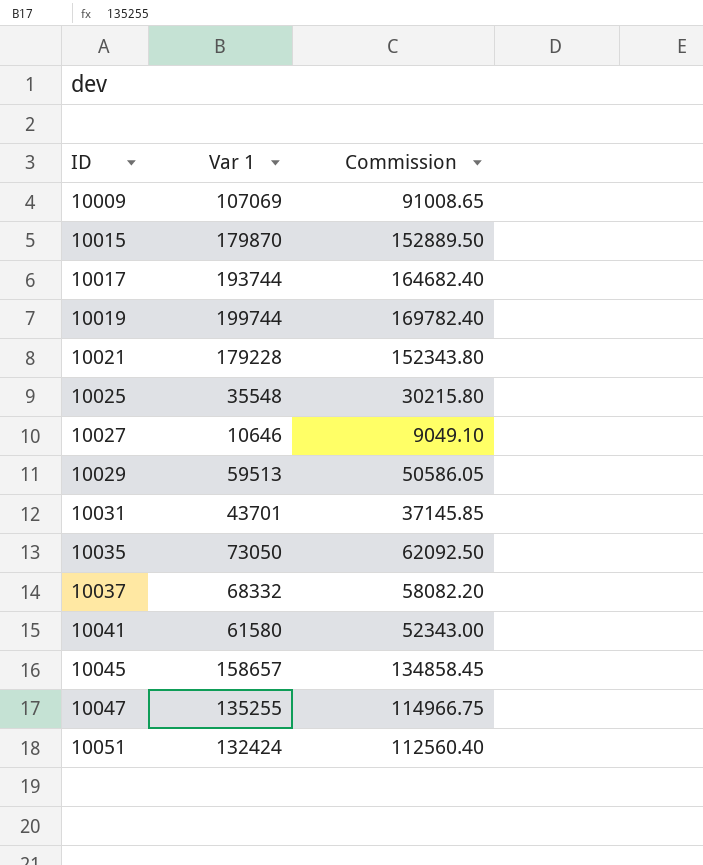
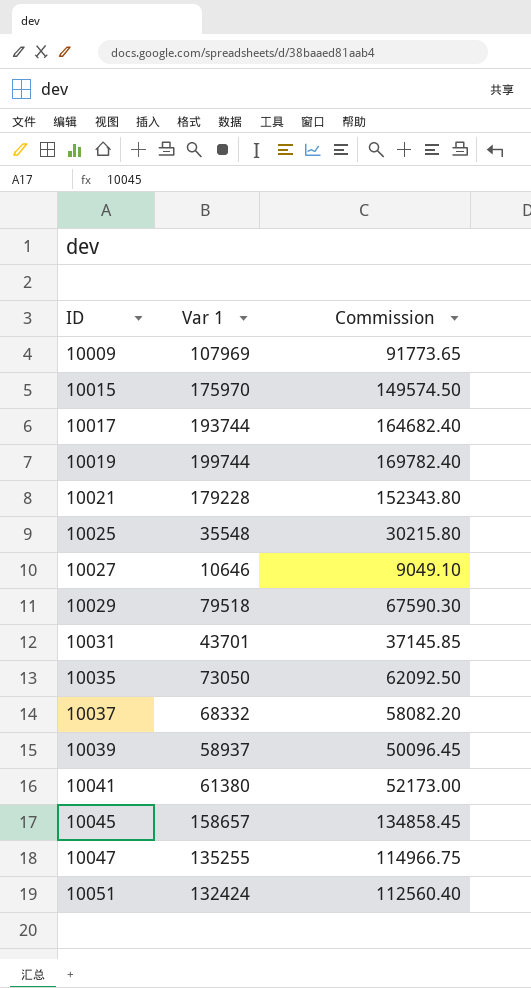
10009 | Var 1: 107069 -> 107969
10009 | Commission: 91008.65 -> 91773.65
10015 | Var 1: 179870 -> 175970
10015 | Commission: 152889.50 -> 149574.50
10029 | Var 1: 59513 -> 79518
10029 | Commission: 50586.05 -> 67590.30
row 10039: none -> 58937 | 50096.45
10041 | Var 1: 61580 -> 61380
10041 | Commission: 52343.00 -> 52173.00

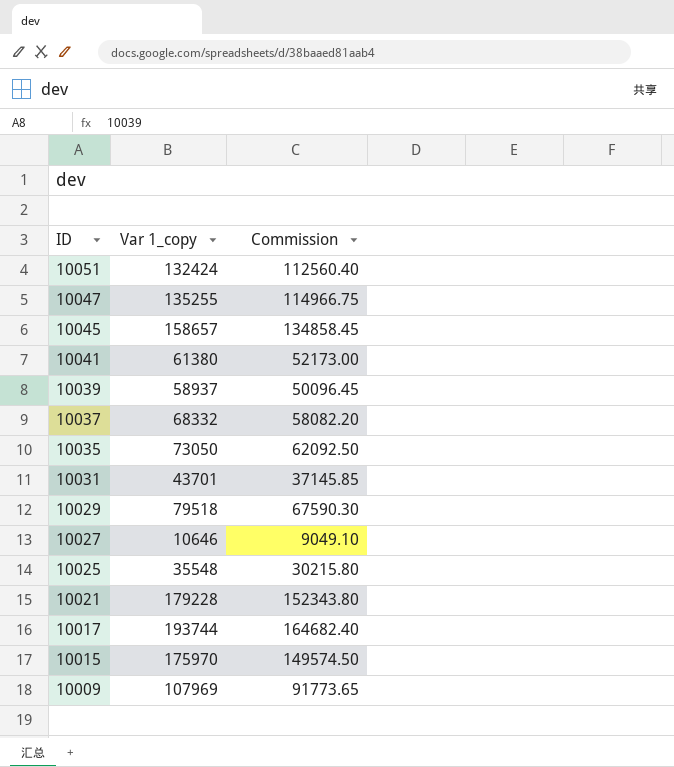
row order: ID ascending -> ID descending
column name: Var 1 -> Var 1_copy
row 10019: 199744 | 169782.40 -> none

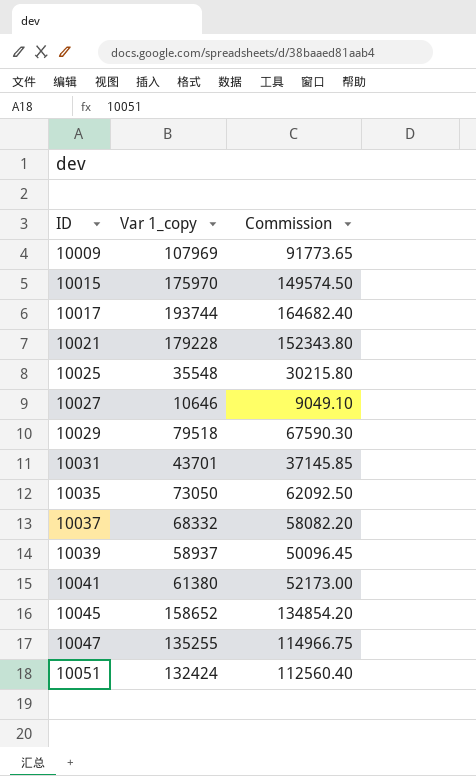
row order: ID descending -> ID ascending
10045 | Var 1_copy: 158657 -> 158652
10045 | Commission: 134858.45 -> 134854.20

